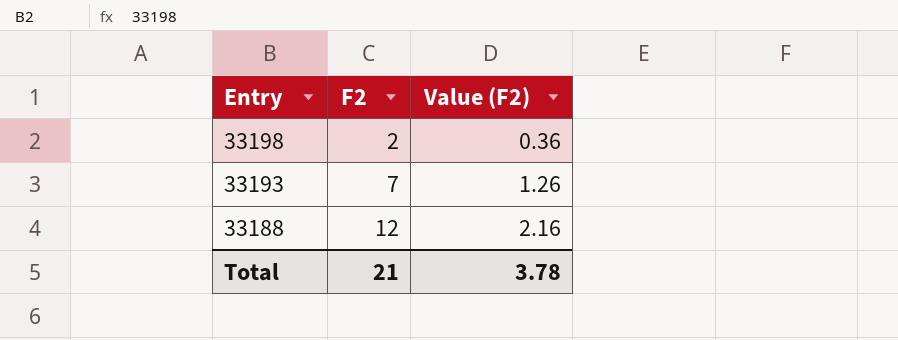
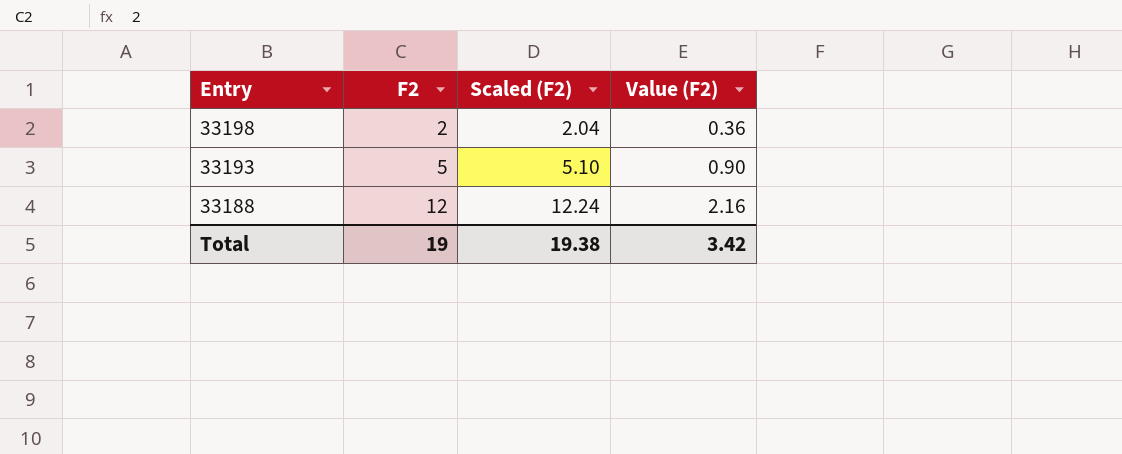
column Scaled (F2) | formula: none -> [F2] * 1.02
33193 | F2: 7 -> 5
33193 | Value (F2): 1.26 -> 0.90
Total | F2: 21 -> 19
Total | Value (F2): 3.78 -> 3.42

